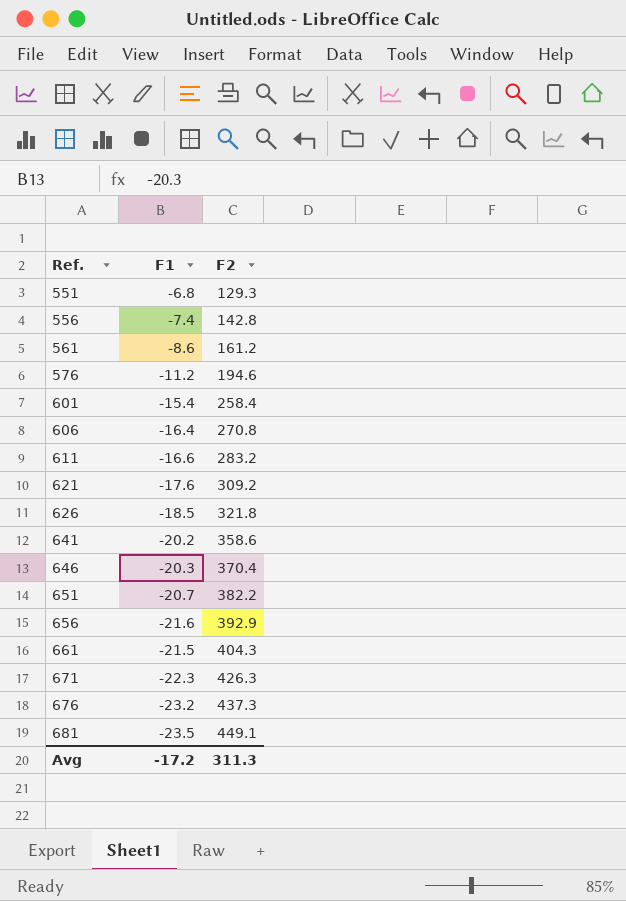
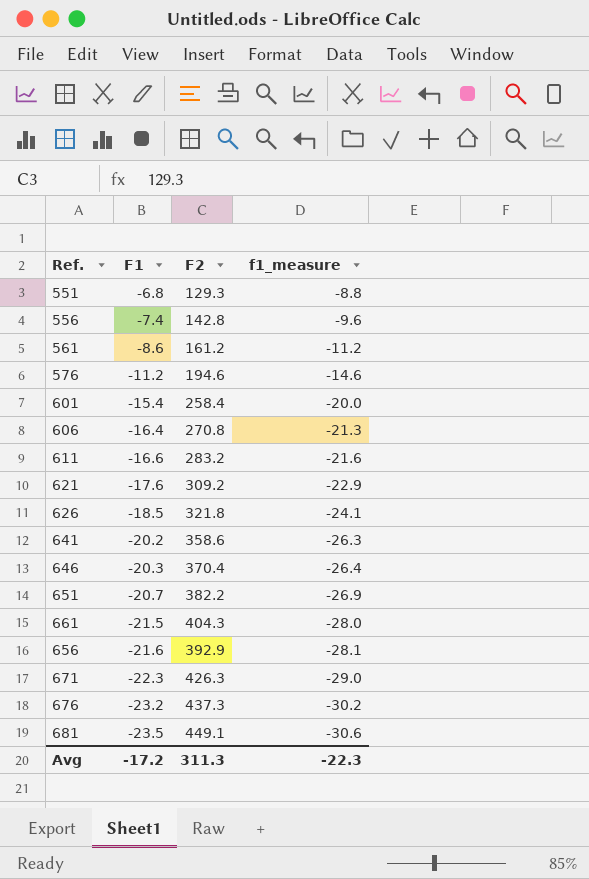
row order: Ref. ascending -> F1 descending
column f1_measure | formula: none -> [F1] * 1.3

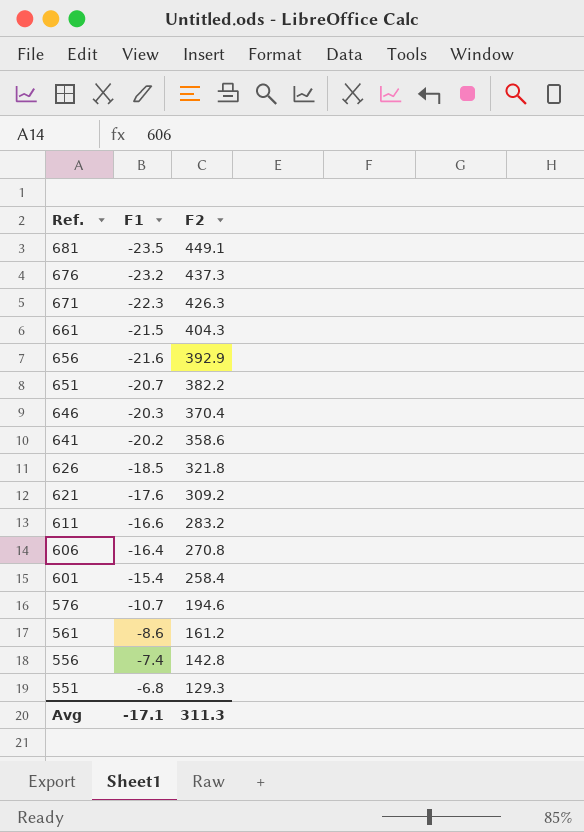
row order: F1 descending -> Ref. descending
column f1_measure | formula: [F1] * 1.3 -> none
576 | F1: -11.2 -> -10.7
Avg | F1: -17.2 -> -17.1

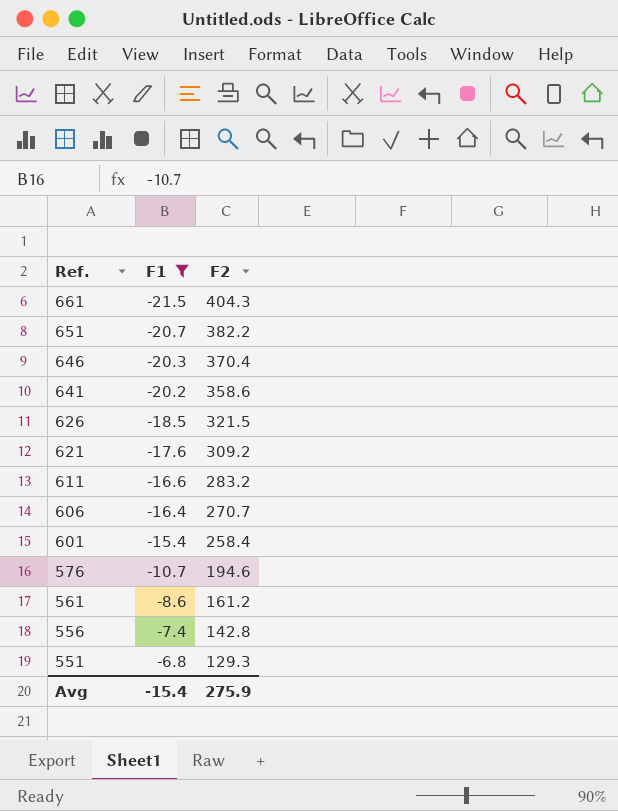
filter: none -> F1 >= -21.5
626 | F2: 321.8 -> 321.5
606 | F2: 270.8 -> 270.7
Avg | F1: -17.1 -> -15.4
Avg | F2: 311.3 -> 275.9

